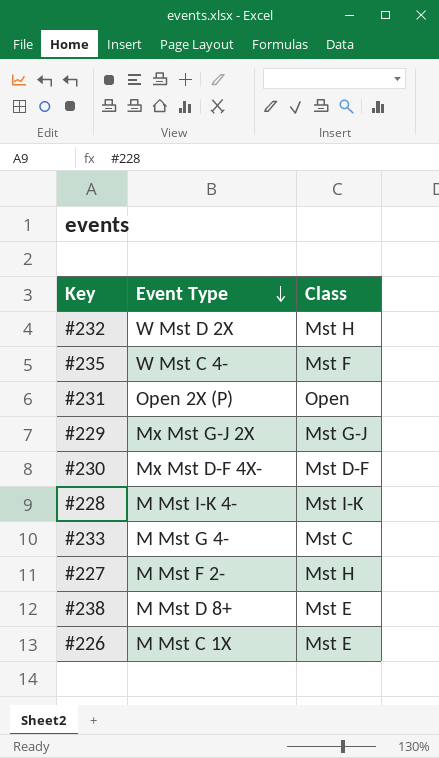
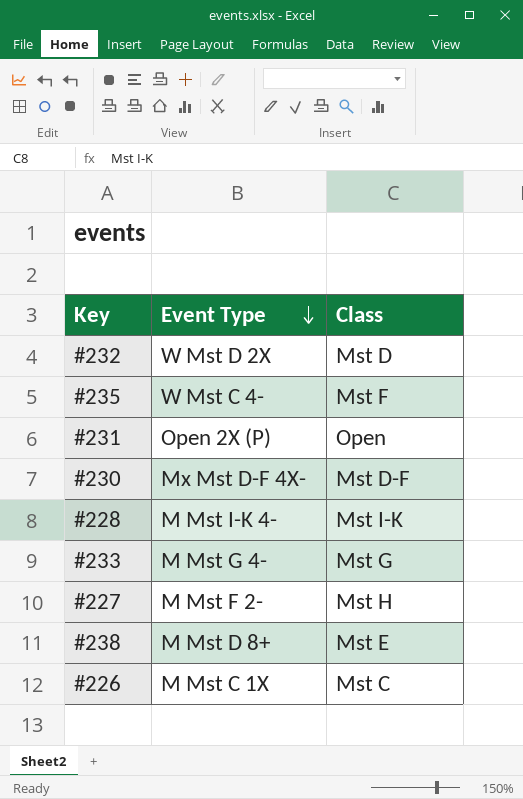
row #229: Mx Mst G-J 2X | Mst G-J -> none
#232 | Class: Mst H -> Mst D
#233 | Class: Mst C -> Mst G
#226 | Class: Mst E -> Mst C

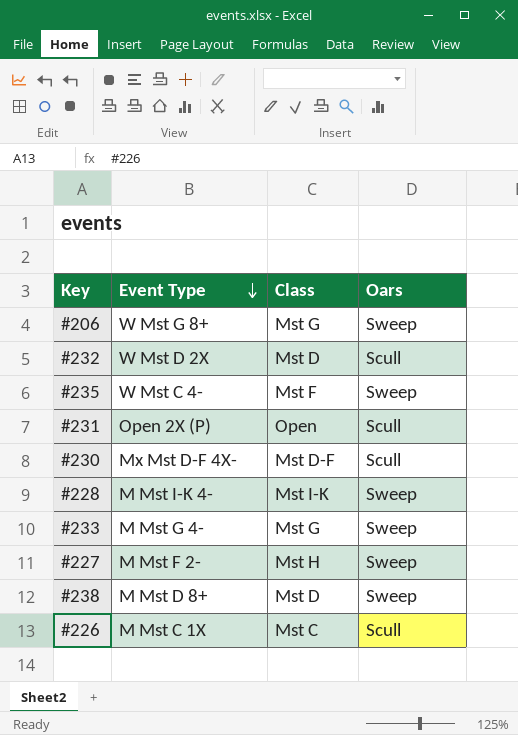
column Oars | position: none -> 4
row #206: none -> W Mst G 8+ | Mst G | Sweep
#238 | Class: Mst E -> Mst D

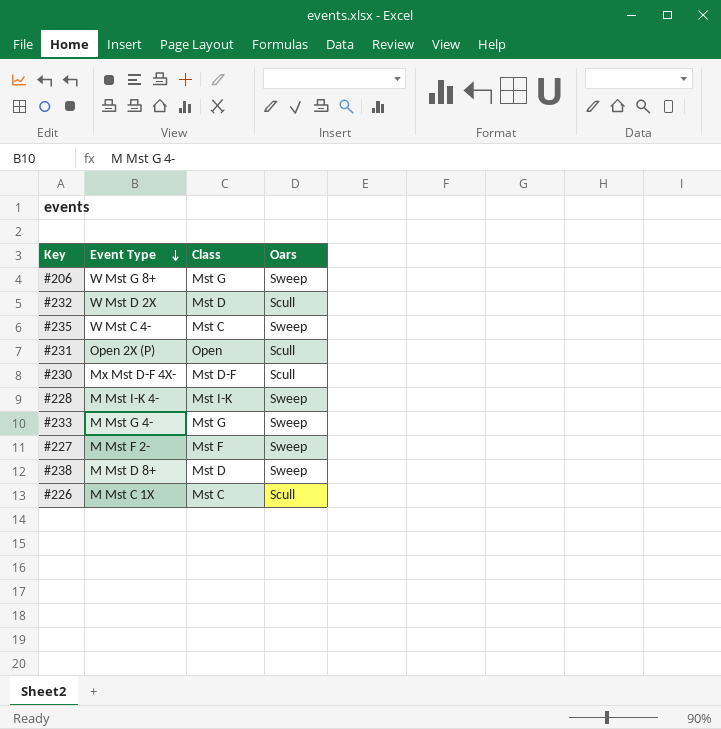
#235 | Class: Mst F -> Mst C
#227 | Class: Mst H -> Mst F

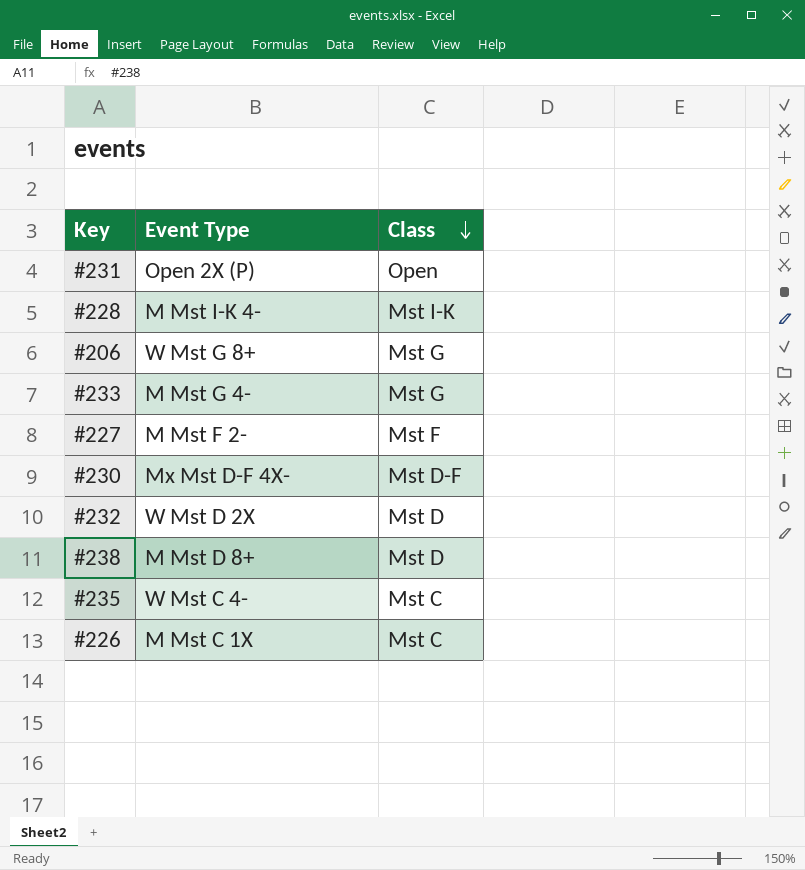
row order: Event Type descending -> Class descending
column Oars | position: 4 -> none

